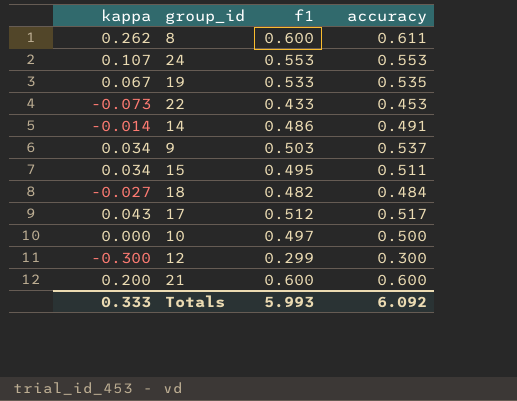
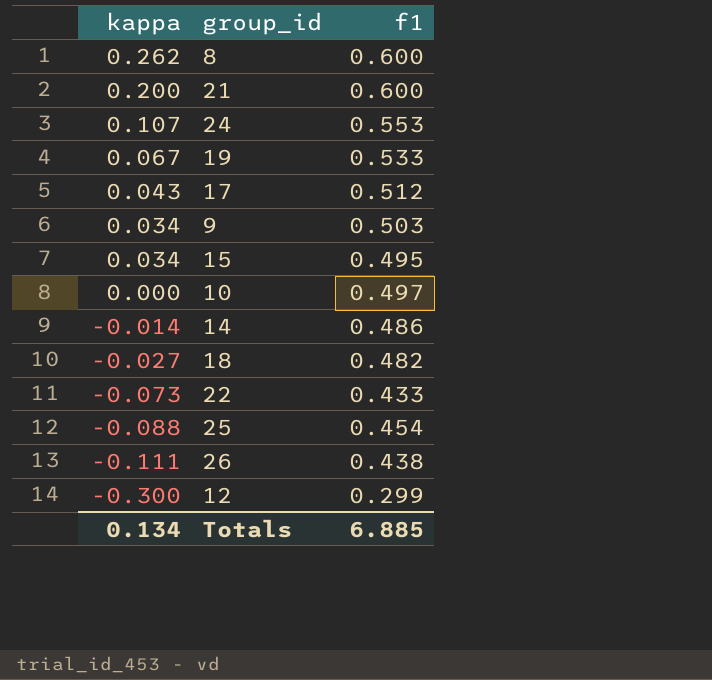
row order: none -> kappa descending
column accuracy | position: 4 -> none
row 25: none -> -0.088 | 0.454
row 26: none -> -0.111 | 0.438
Totals | kappa: 0.333 -> 0.134
Totals | f1: 5.993 -> 6.885

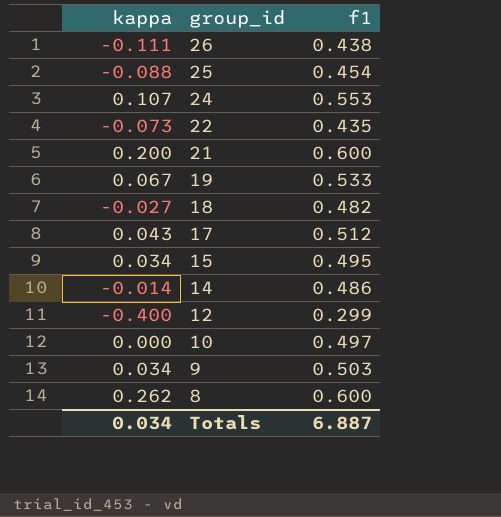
row order: kappa descending -> group_id descending
22 | f1: 0.433 -> 0.435
12 | kappa: -0.300 -> -0.400
Totals | kappa: 0.134 -> 0.034
Totals | f1: 6.885 -> 6.887

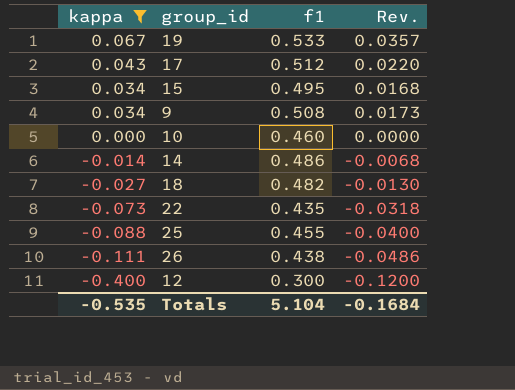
filter: none -> kappa <= 0.067
row order: group_id descending -> kappa descending
column Rev. | formula: none -> [kappa] * [f1]
9 | f1: 0.503 -> 0.508
10 | f1: 0.497 -> 0.460
25 | f1: 0.454 -> 0.455
12 | f1: 0.299 -> 0.300
Totals | kappa: 0.034 -> -0.535
Totals | f1: 6.887 -> 5.104

